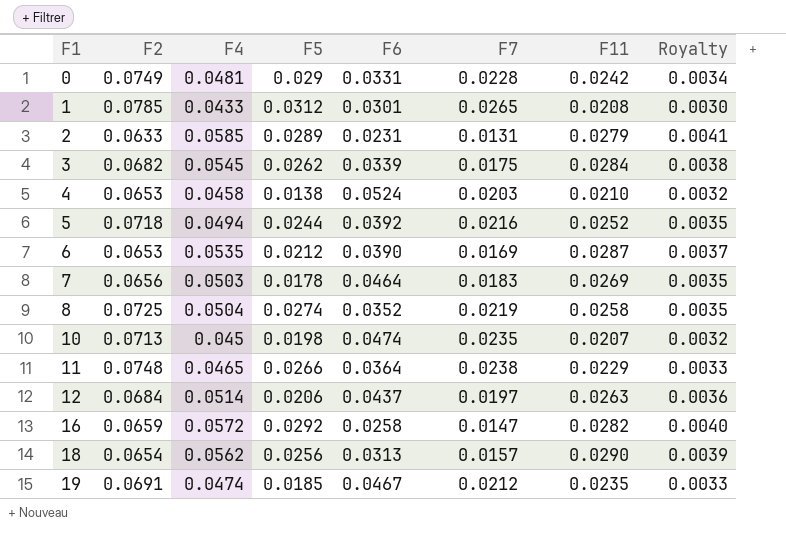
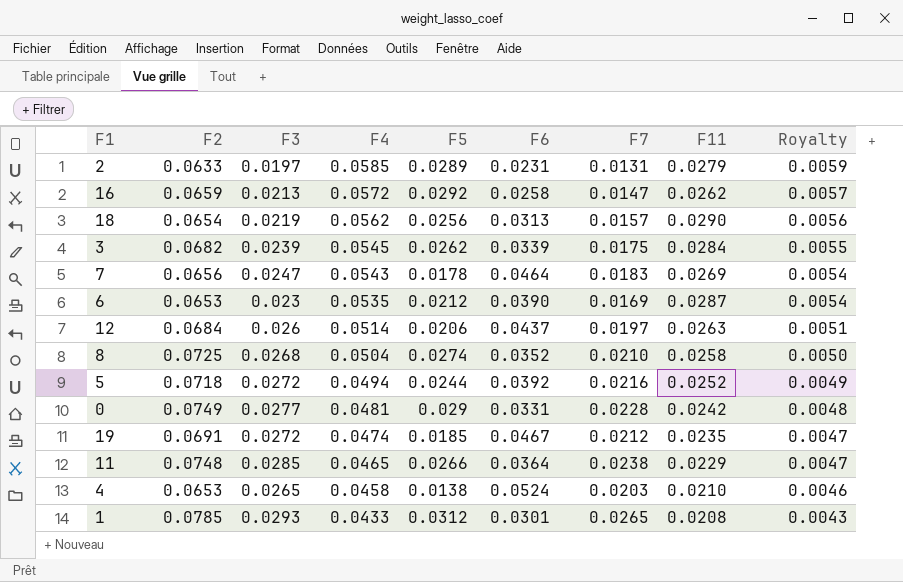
row order: F1 ascending -> F4 descending
column F3 | position: none -> 3
column Royalty | formula: [F4] * 0.07 -> [F4] * 0.1
row 10: 0.0713 | 0.045 | 0.0198 | 0.0474 | 0.0235 | 0.0207 | 0.0032 -> none
16 | F11: 0.0282 -> 0.0262
7 | F4: 0.0503 -> 0.0543
8 | F7: 0.0219 -> 0.0210

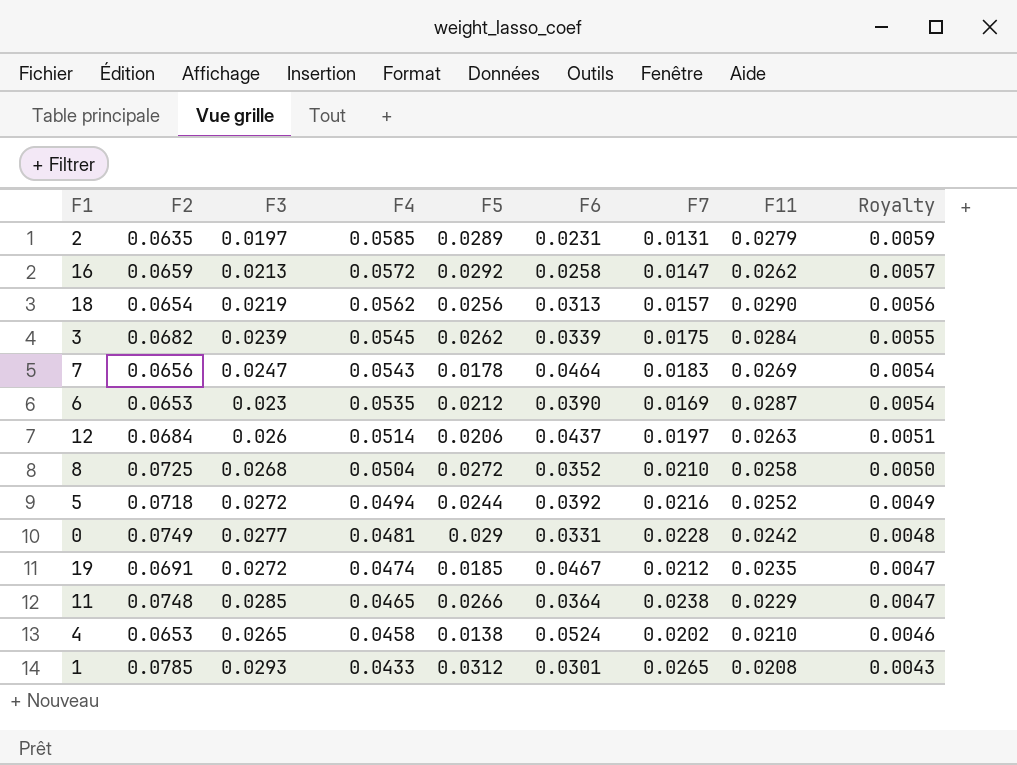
2 | F2: 0.0633 -> 0.0635
8 | F5: 0.0274 -> 0.0272
4 | F7: 0.0203 -> 0.0202

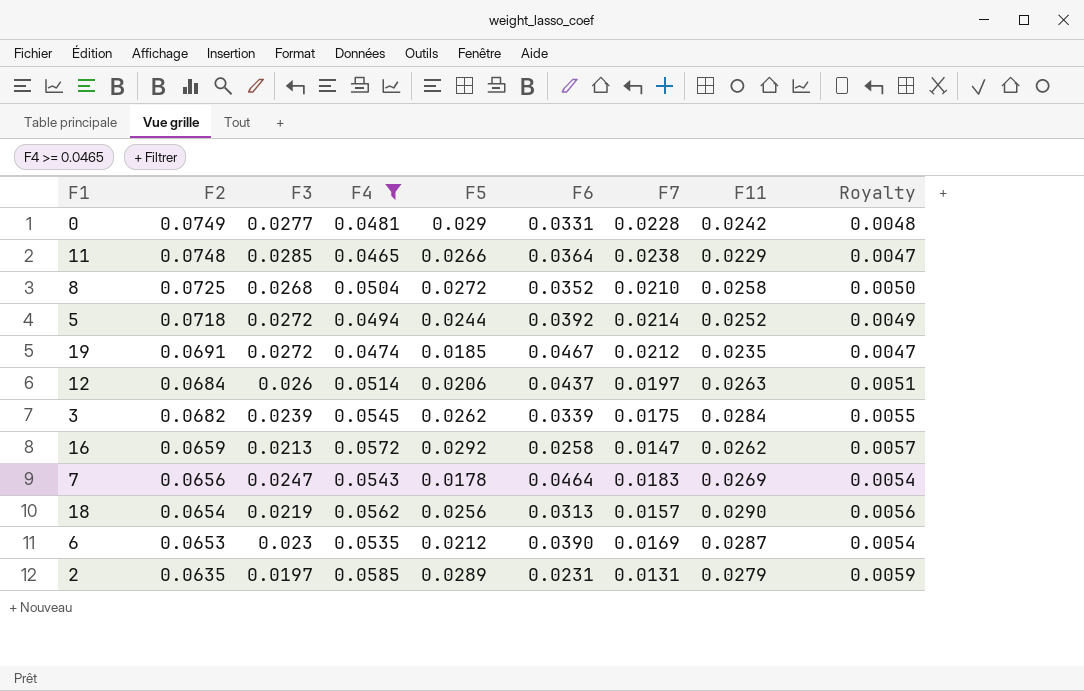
filter: none -> F4 >= 0.0465
row order: F4 descending -> F2 descending
5 | F7: 0.0216 -> 0.0214

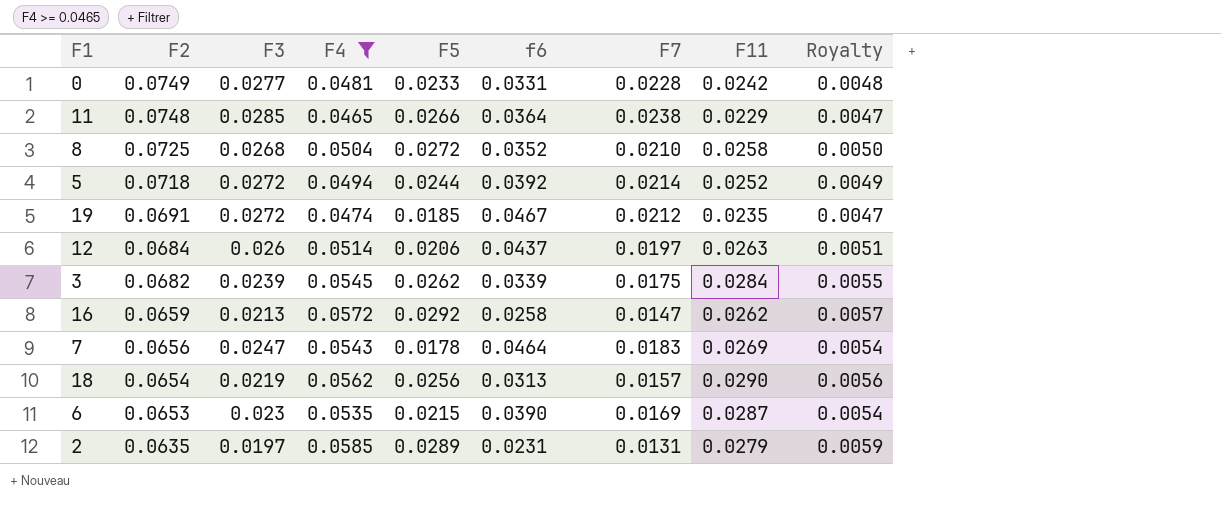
column name: F6 -> f6
0 | F5: 0.029 -> 0.0233
6 | F5: 0.0212 -> 0.0215

